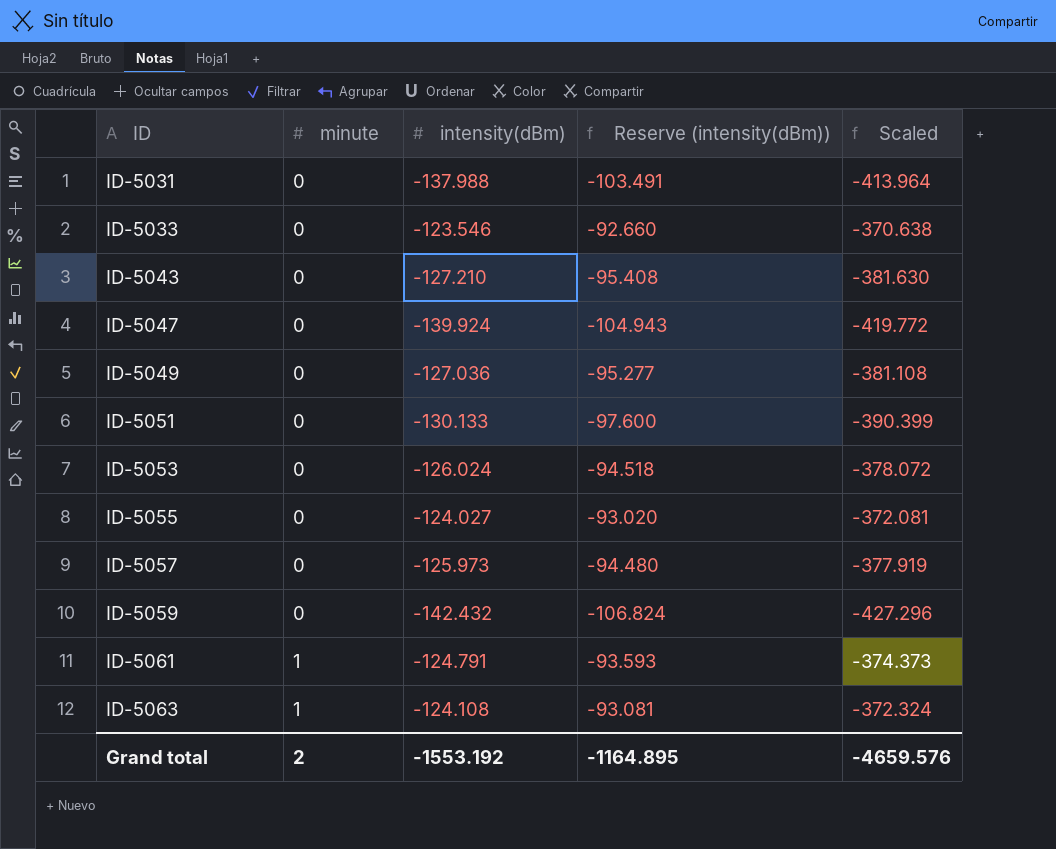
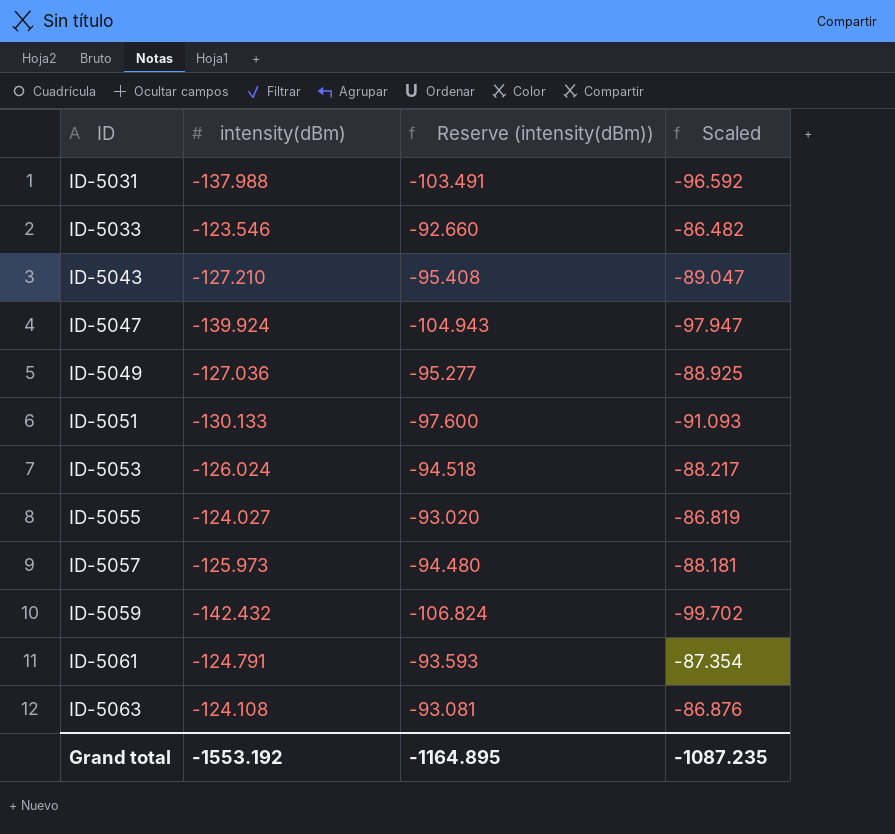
column minute | position: 2 -> none
column Scaled | formula: [intensity(dBm)] * 3 -> [intensity(dBm)] * 0.7
Grand total | Scaled: -4659.576 -> -1087.235

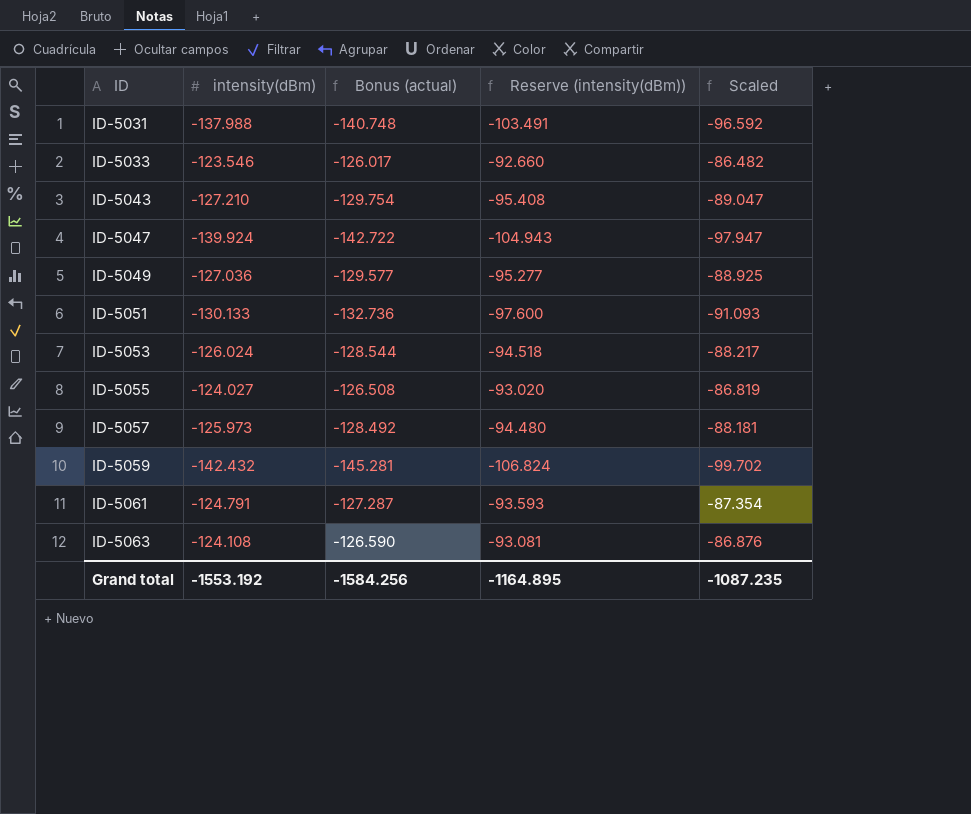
column Bonus (actual) | formula: none -> [intensity(dBm)] * 1.02

